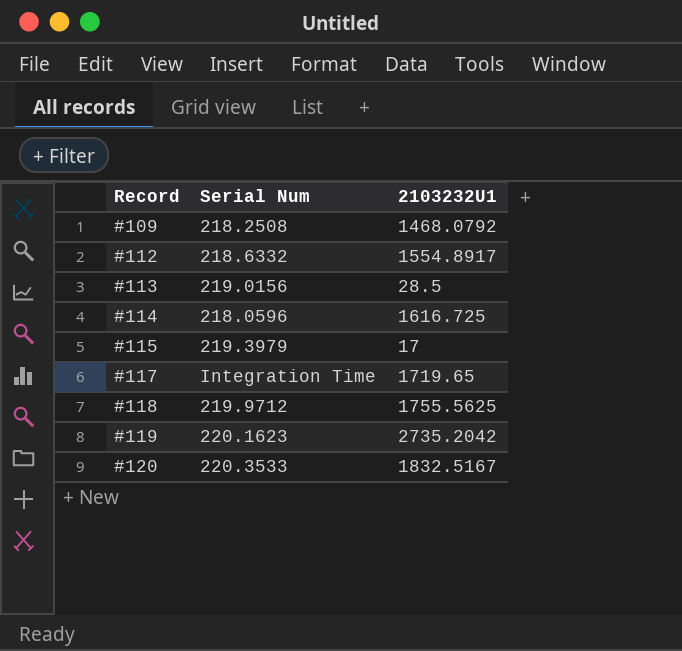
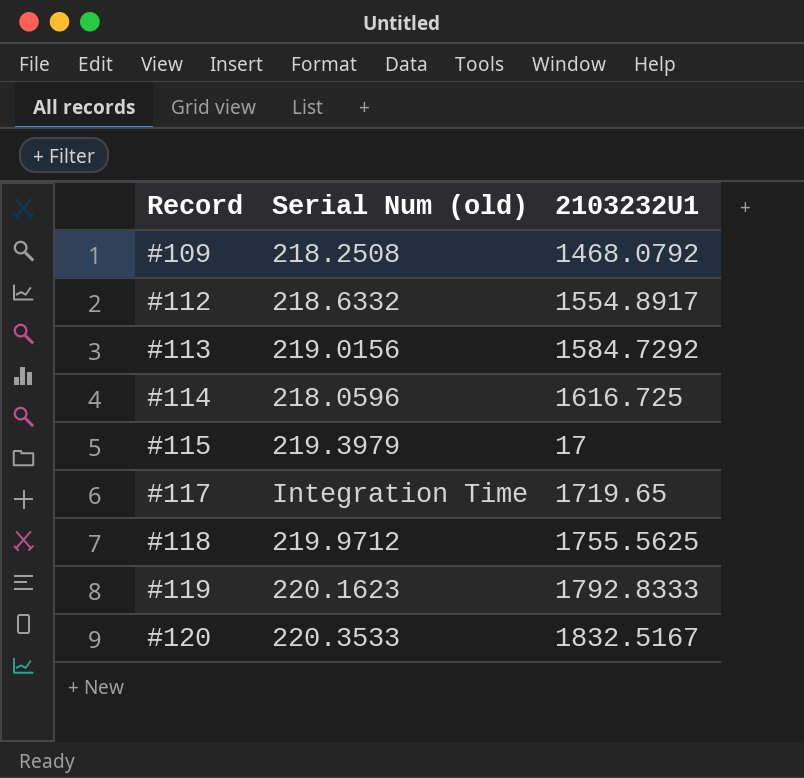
column name: Serial Num -> Serial Num (old)
#113 | 2103232U1: 28.5 -> 1584.7292
#119 | 2103232U1: 2735.2042 -> 1792.8333

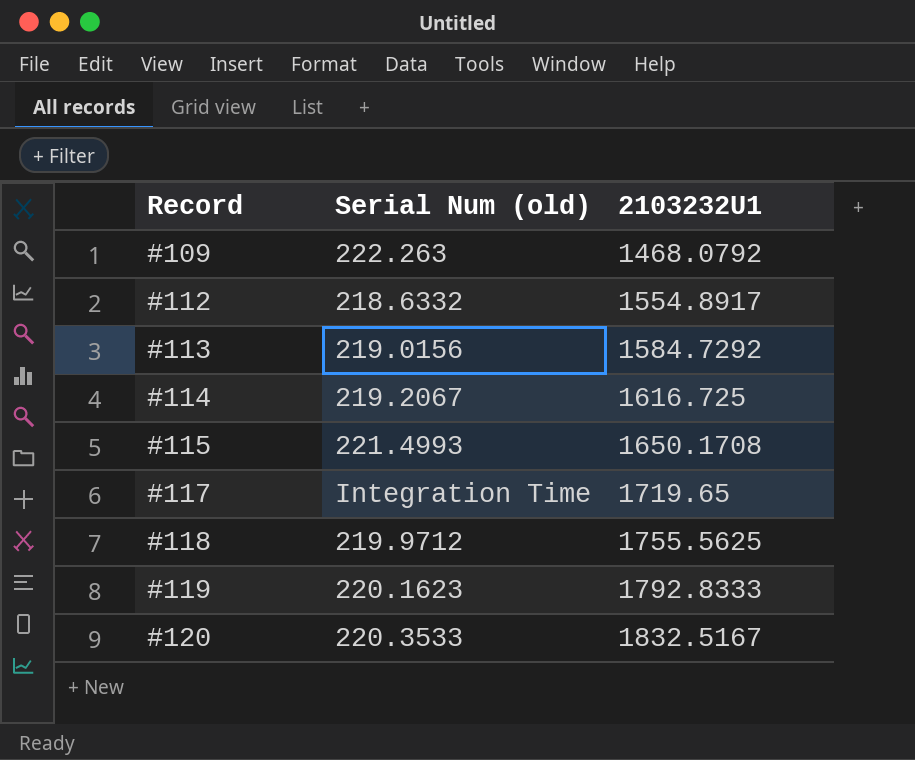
#109 | Serial Num (old): 218.2508 -> 222.263
#114 | Serial Num (old): 218.0596 -> 219.2067
#115 | Serial Num (old): 219.3979 -> 221.4993
#115 | 2103232U1: 17 -> 1650.1708

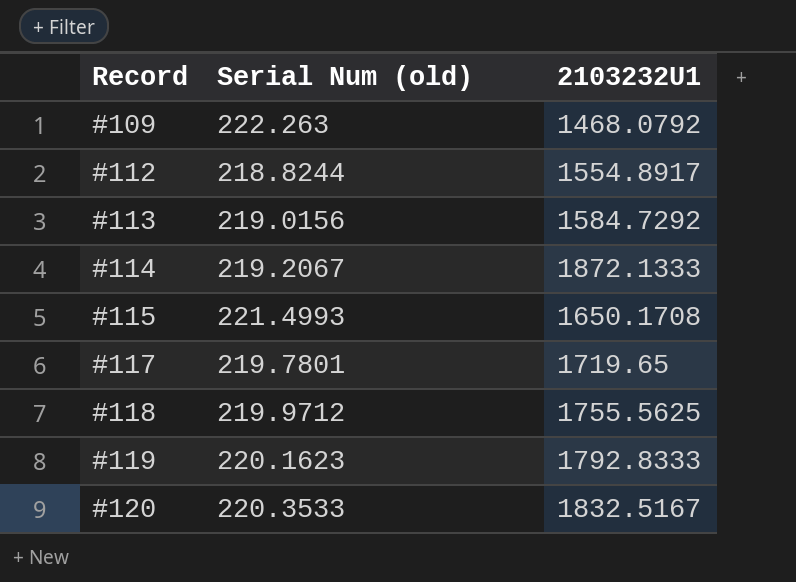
#112 | Serial Num (old): 218.6332 -> 218.8244
#114 | 2103232U1: 1616.725 -> 1872.1333
#117 | Serial Num (old): Integration Time -> 219.7801

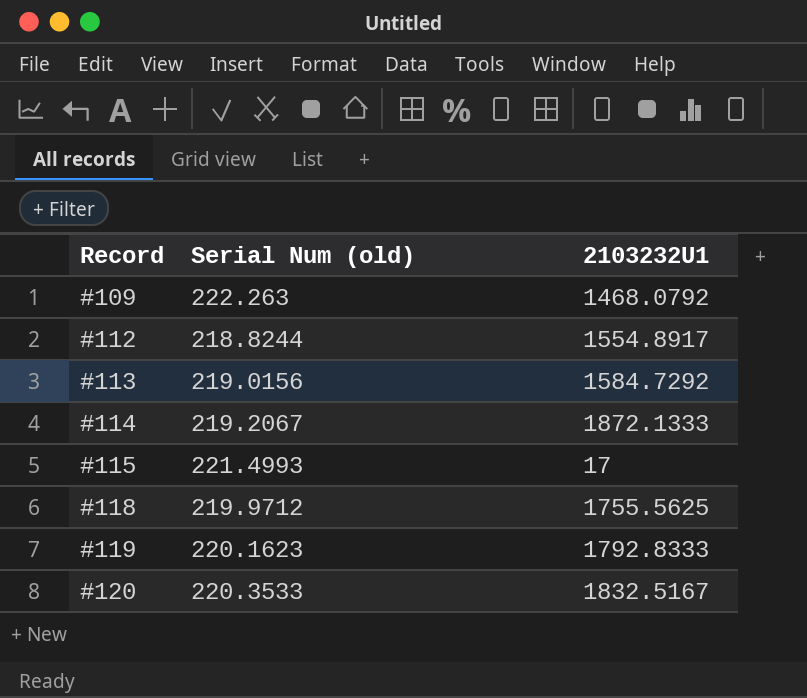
row #117: 219.7801 | 1719.65 -> none
#115 | 2103232U1: 1650.1708 -> 17

